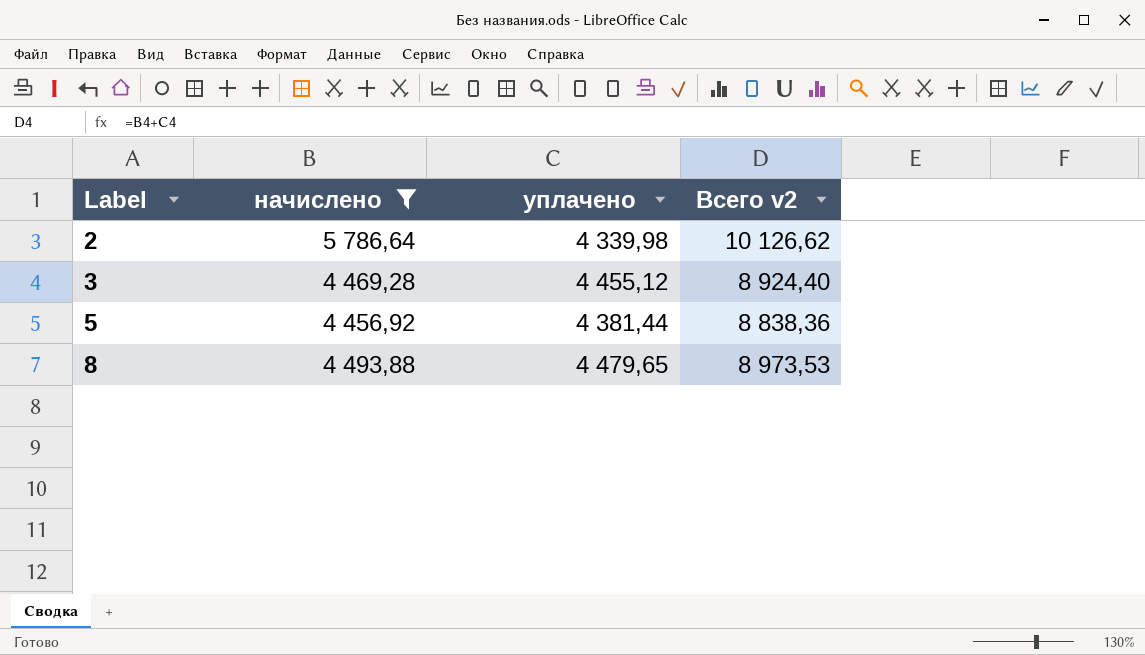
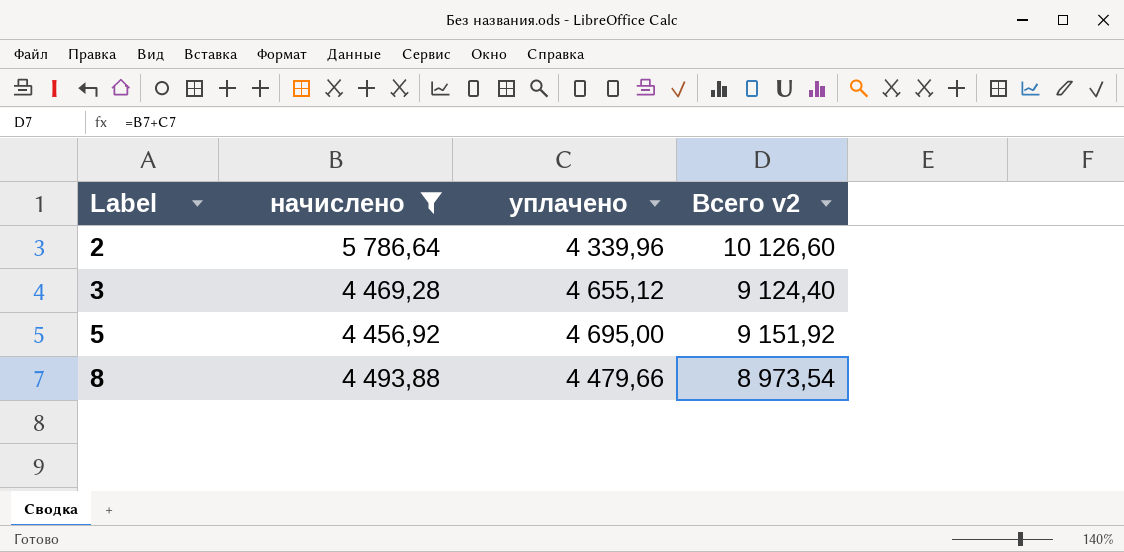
2 | уплачено: 4 339,98 -> 4 339,96
2 | Всего v2: 10 126,62 -> 10 126,60
3 | уплачено: 4 455,12 -> 4 655,12
3 | Всего v2: 8 924,40 -> 9 124,40
5 | уплачено: 4 381,44 -> 4 695,00
5 | Всего v2: 8 838,36 -> 9 151,92
8 | уплачено: 4 479,65 -> 4 479,66
8 | Всего v2: 8 973,53 -> 8 973,54

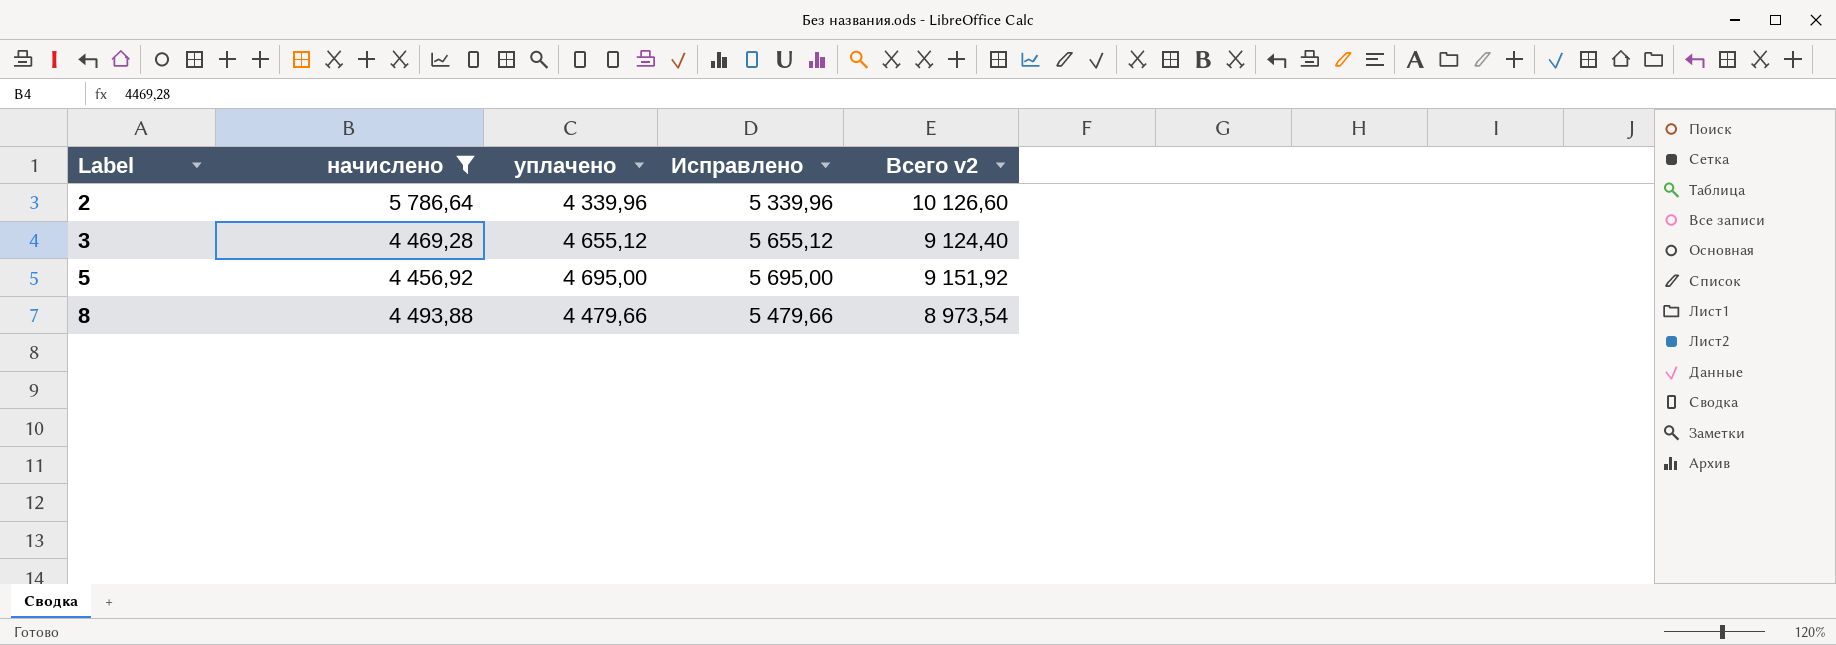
column Исправлено | formula: none -> [уплачено] + 1000

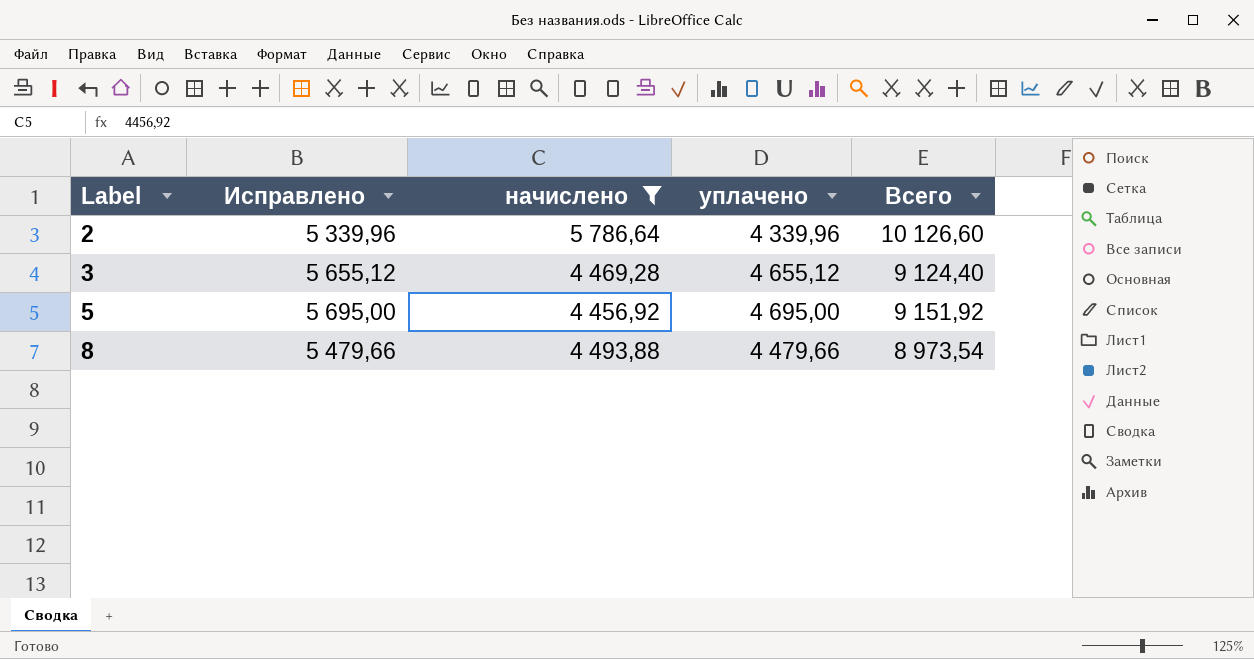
column Исправлено | position: 4 -> 2
column name: Всего v2 -> Всего

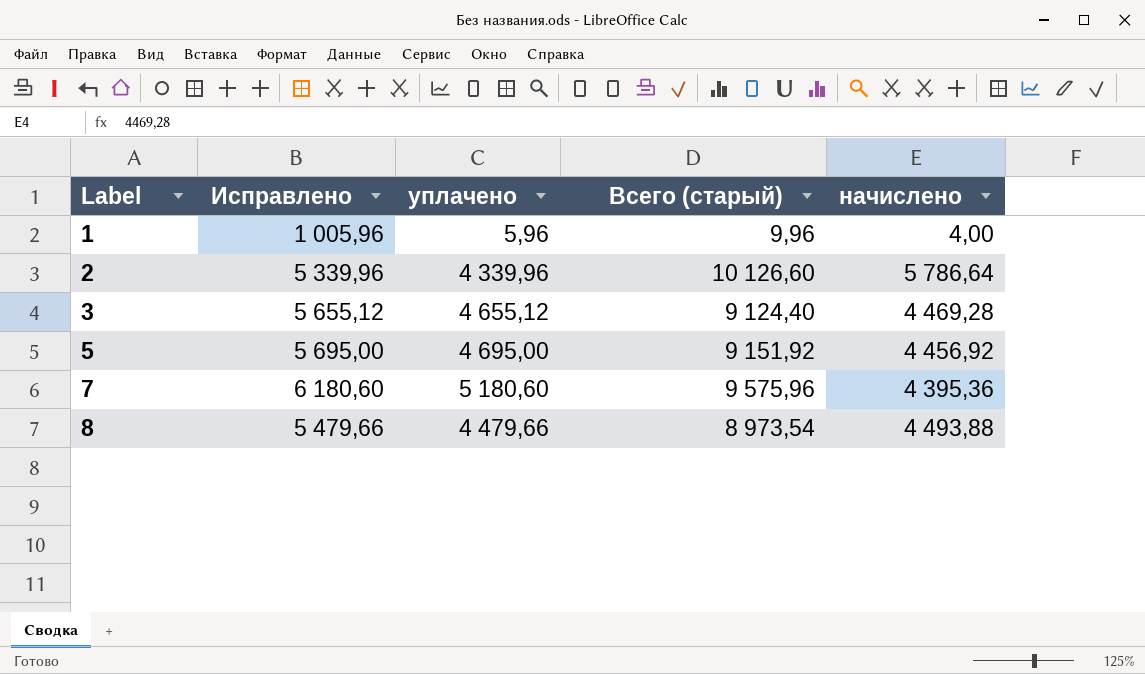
filter: начислено >= 4 456,92 -> none
column name: Всего -> Всего (старый)
column начислено | position: 3 -> 5

